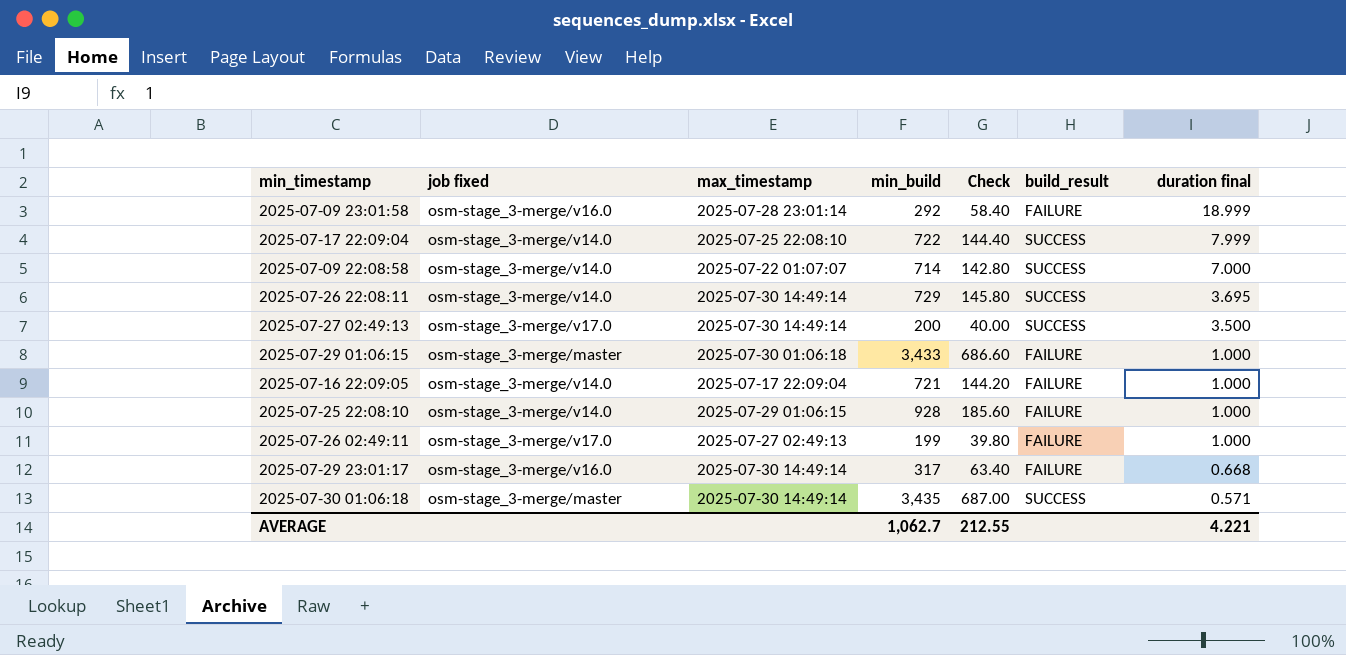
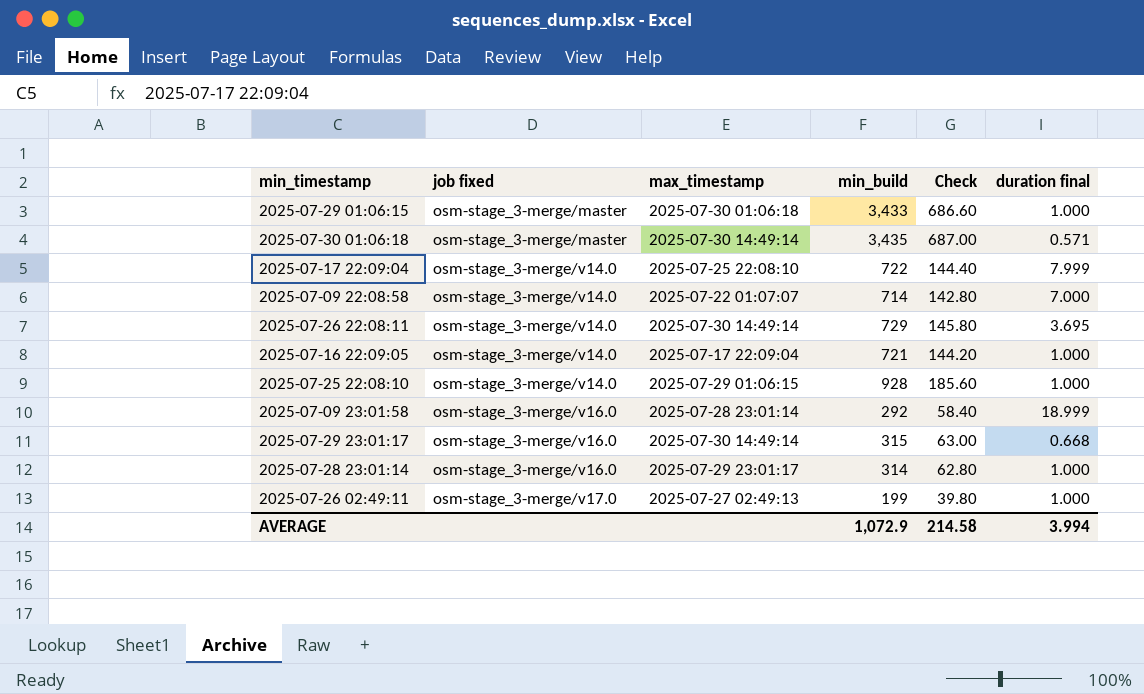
row order: duration final descending -> job fixed ascending
column build_result | position: 6 -> none
row 2025-07-27 02:49:13: osm-stage_3-merge/v17.0 | 2025-07-30 14:49:14 | 200 | 40.00 | SUCCESS | 3.500 -> none
2025-07-29 23:01:17 | min_build: 317 -> 315
2025-07-29 23:01:17 | Check: 63.40 -> 63.00
row 2025-07-28 23:01:14: none -> osm-stage_3-merge/v16.0 | 2025-07-29 23:01:17 | 314 | 62.80 | 1.000
AVERAGE | min_build: 1,062.7 -> 1,072.9
AVERAGE | Check: 212.55 -> 214.58
AVERAGE | duration final: 4.221 -> 3.994

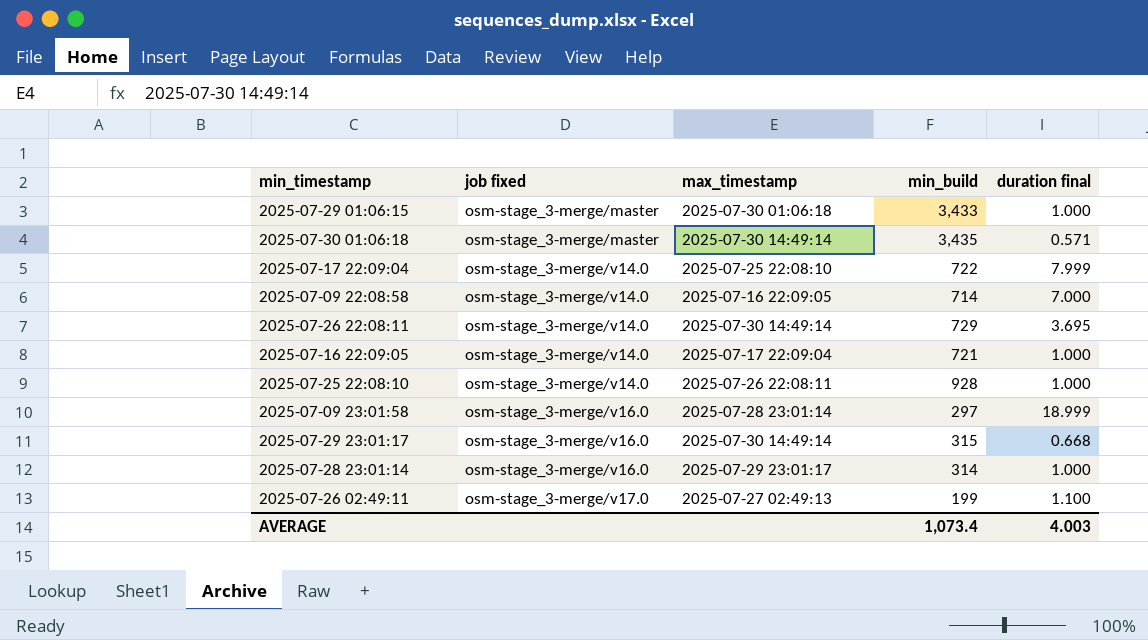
column Check | formula: [min_build] * 0.2 -> none
2025-07-09 22:08:58 | max_timestamp: 2025-07-22 01:07:07 -> 2025-07-16 22:09:05
2025-07-25 22:08:10 | max_timestamp: 2025-07-29 01:06:15 -> 2025-07-26 22:08:11
2025-07-09 23:01:58 | min_build: 292 -> 297
2025-07-26 02:49:11 | duration final: 1.000 -> 1.100
AVERAGE | min_build: 1,072.9 -> 1,073.4
AVERAGE | duration final: 3.994 -> 4.003

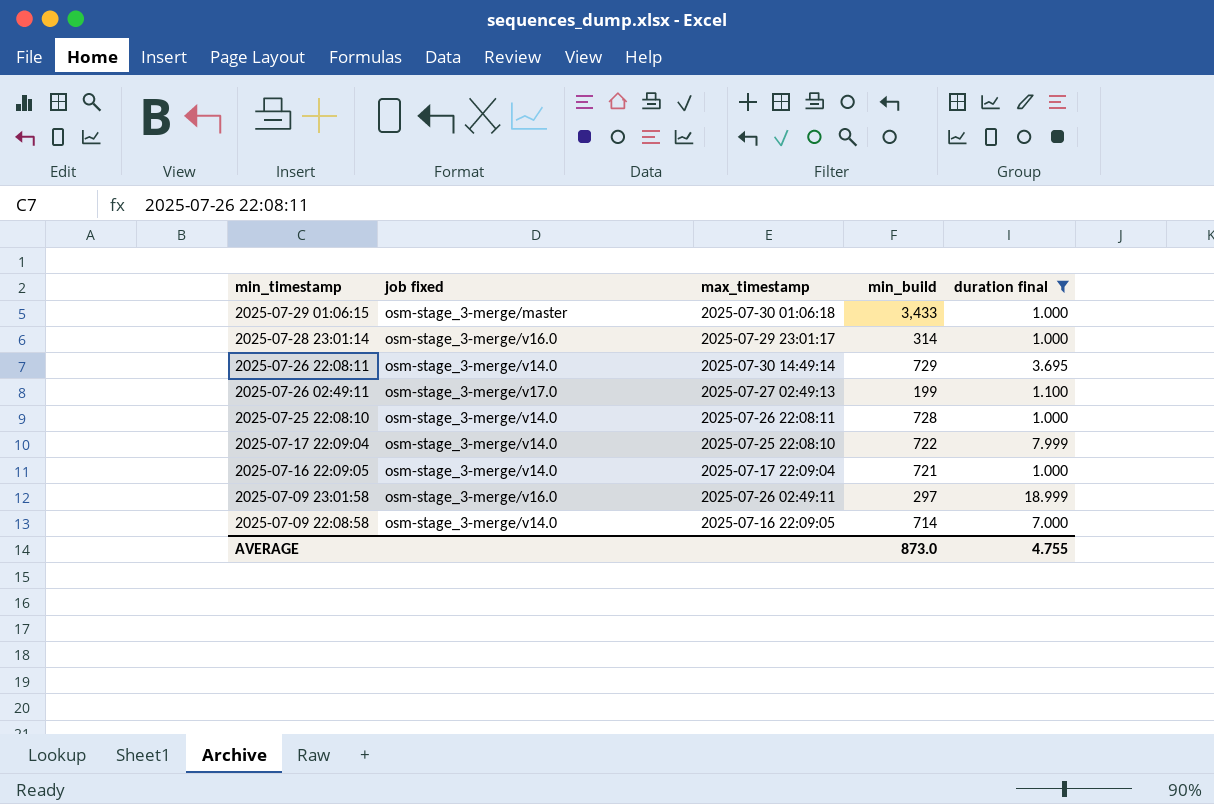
filter: none -> duration final >= 1.000
row order: job fixed ascending -> min_timestamp descending
2025-07-25 22:08:10 | min_build: 928 -> 728
2025-07-09 23:01:58 | max_timestamp: 2025-07-28 23:01:14 -> 2025-07-26 02:49:11
AVERAGE | min_build: 1,073.4 -> 873.0
AVERAGE | duration final: 4.003 -> 4.755

